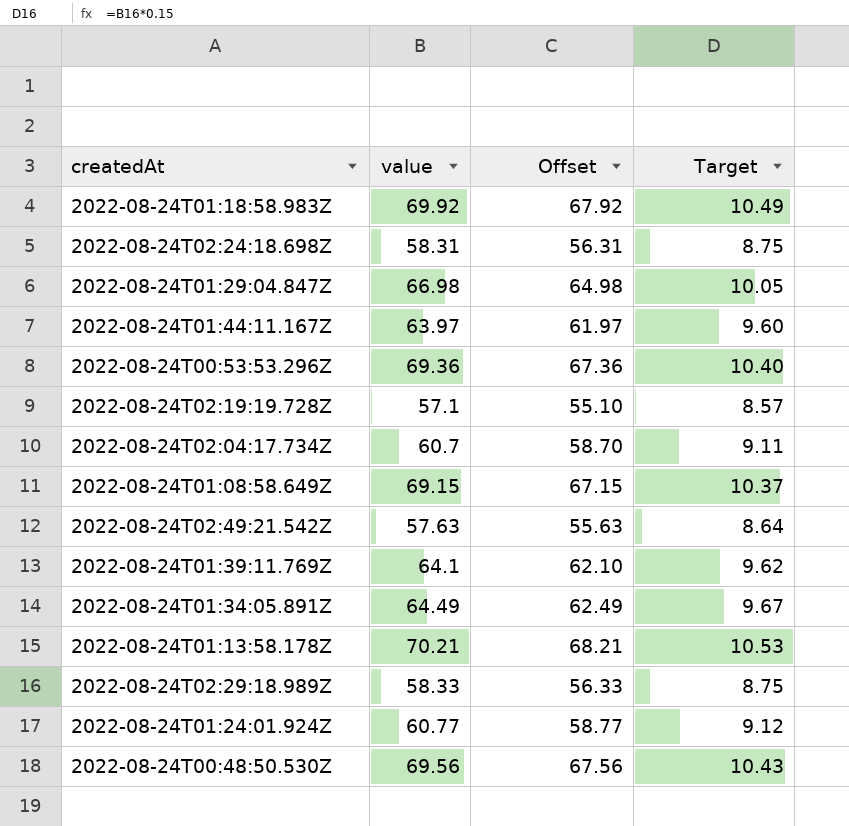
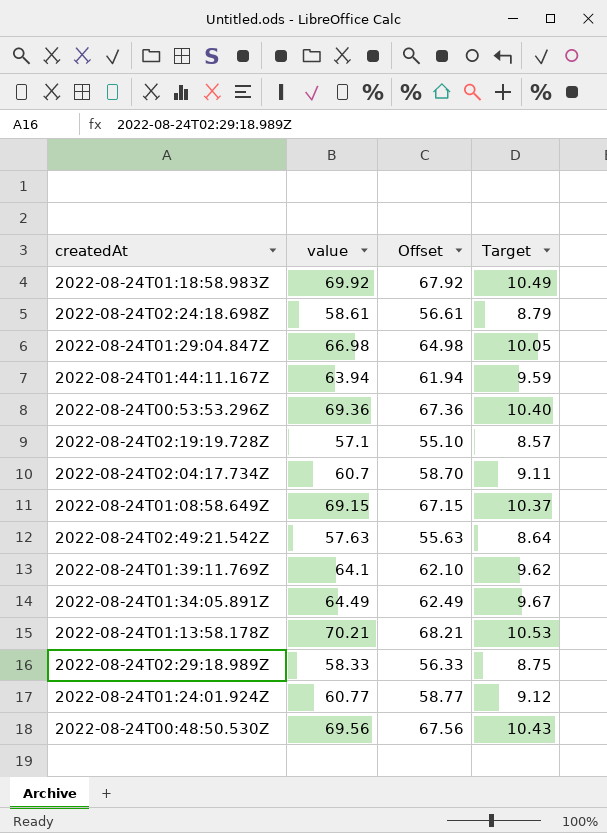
2022-08-24T02:24:18.698Z | value: 58.31 -> 58.61
2022-08-24T02:24:18.698Z | Offset: 56.31 -> 56.61
2022-08-24T02:24:18.698Z | Target: 8.75 -> 8.79
2022-08-24T01:44:11.167Z | value: 63.97 -> 63.94
2022-08-24T01:44:11.167Z | Offset: 61.97 -> 61.94
2022-08-24T01:44:11.167Z | Target: 9.60 -> 9.59

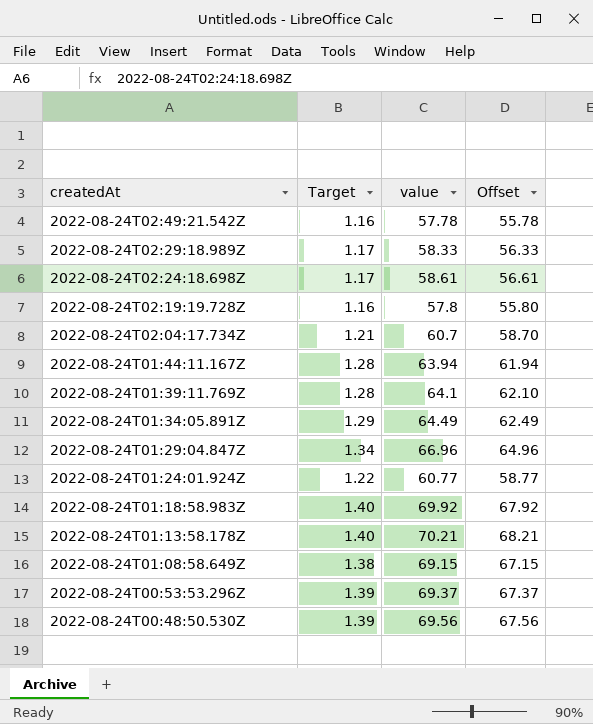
row order: none -> createdAt descending
column Target | formula: [value] * 0.15 -> [value] * 0.02
column Target | position: 4 -> 2
2022-08-24T02:49:21.542Z | value: 57.63 -> 57.78
2022-08-24T02:49:21.542Z | Offset: 55.63 -> 55.78
2022-08-24T02:19:19.728Z | value: 57.1 -> 57.8
2022-08-24T02:19:19.728Z | Offset: 55.10 -> 55.80
2022-08-24T01:29:04.847Z | value: 66.98 -> 66.96
2022-08-24T01:29:04.847Z | Offset: 64.98 -> 64.96
2022-08-24T00:53:53.296Z | value: 69.36 -> 69.37
2022-08-24T00:53:53.296Z | Offset: 67.36 -> 67.37

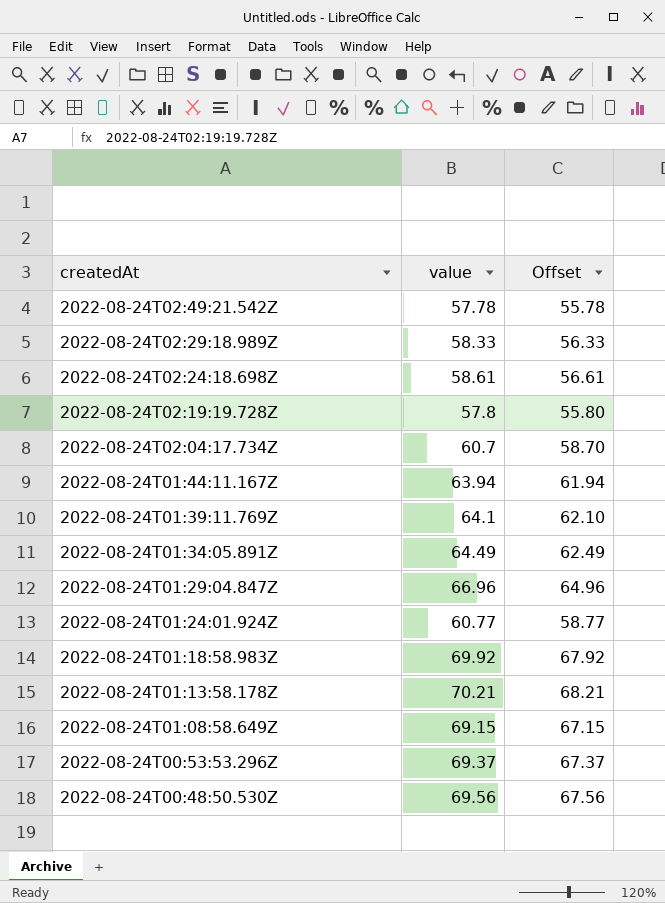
column Target | formula: [value] * 0.02 -> none

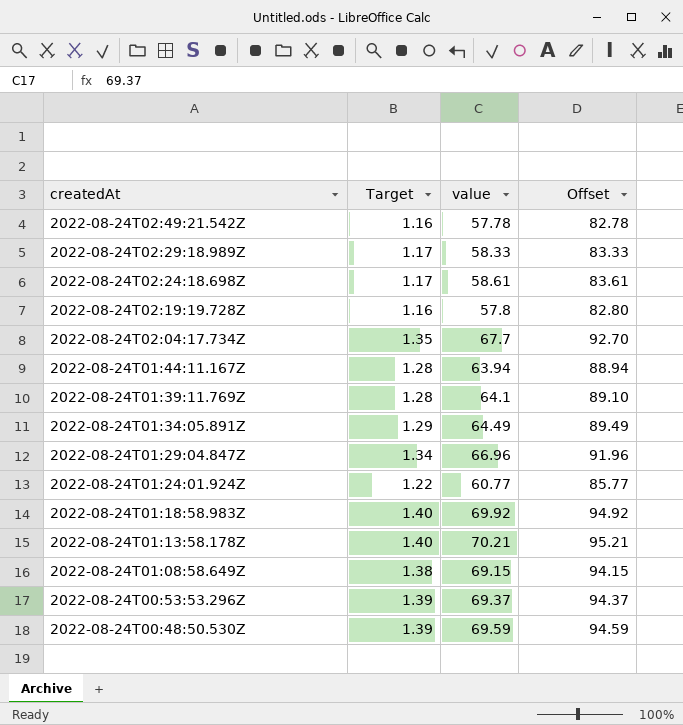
column Target | formula: none -> [value] * 0.02
column Offset | formula: [value] - 2 -> [value] + 25
2022-08-24T02:04:17.734Z | value: 60.7 -> 67.7
2022-08-24T00:48:50.530Z | value: 69.56 -> 69.59

